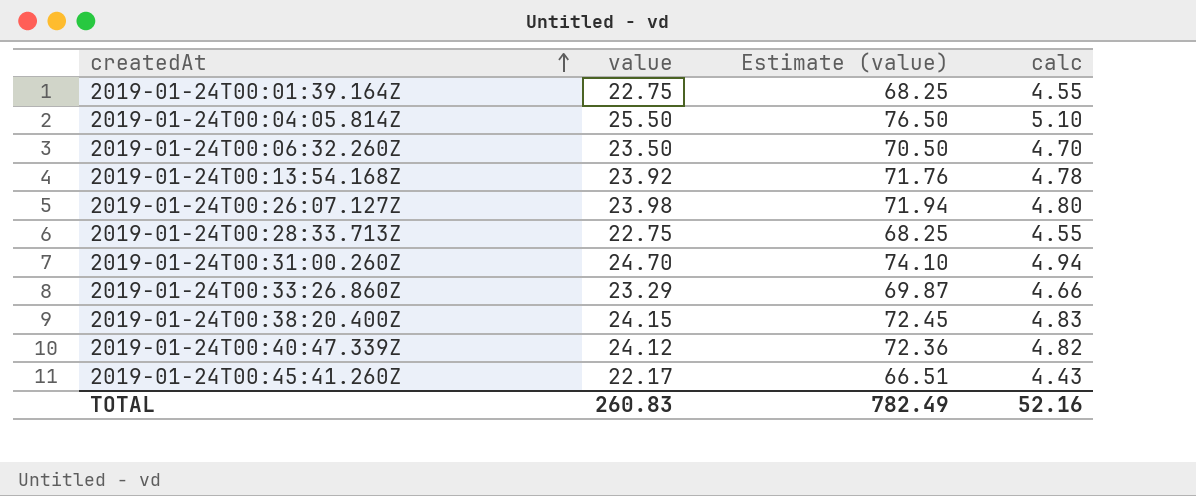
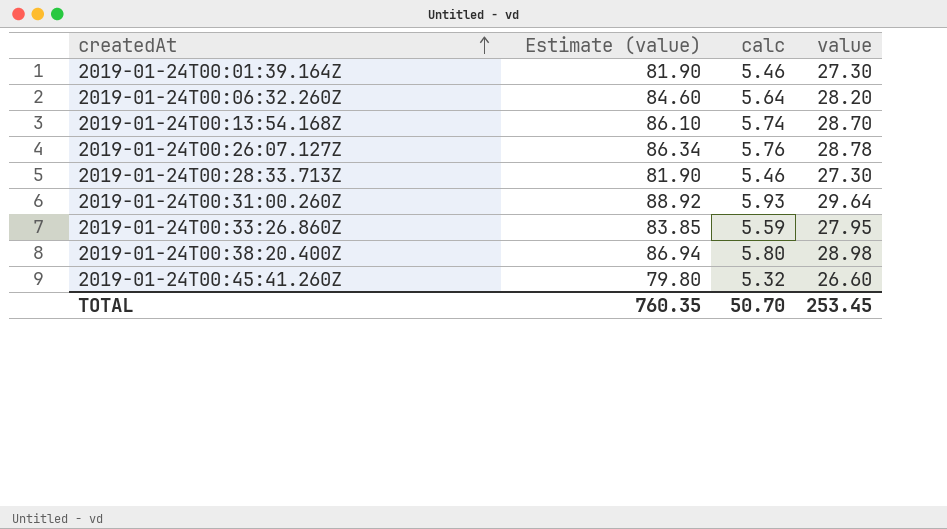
column value | position: 2 -> 4
row 2019-01-24T00:04:05.814Z: 25.50 | 76.50 | 5.10 -> none
row 2019-01-24T00:40:47.339Z: 24.12 | 72.36 | 4.82 -> none
2019-01-24T00:01:39.164Z | Estimate (value): 68.25 -> 81.90
2019-01-24T00:01:39.164Z | calc: 4.55 -> 5.46
2019-01-24T00:01:39.164Z | value: 22.75 -> 27.30
2019-01-24T00:06:32.260Z | Estimate (value): 70.50 -> 84.60
2019-01-24T00:06:32.260Z | calc: 4.70 -> 5.64
2019-01-24T00:06:32.260Z | value: 23.50 -> 28.20
2019-01-24T00:13:54.168Z | Estimate (value): 71.76 -> 86.10
2019-01-24T00:13:54.168Z | calc: 4.78 -> 5.74
2019-01-24T00:13:54.168Z | value: 23.92 -> 28.70
2019-01-24T00:26:07.127Z | Estimate (value): 71.94 -> 86.34
2019-01-24T00:26:07.127Z | calc: 4.80 -> 5.76
2019-01-24T00:26:07.127Z | value: 23.98 -> 28.78
2019-01-24T00:28:33.713Z | Estimate (value): 68.25 -> 81.90
2019-01-24T00:28:33.713Z | calc: 4.55 -> 5.46
2019-01-24T00:28:33.713Z | value: 22.75 -> 27.30
2019-01-24T00:31:00.260Z | Estimate (value): 74.10 -> 88.92
2019-01-24T00:31:00.260Z | calc: 4.94 -> 5.93
2019-01-24T00:31:00.260Z | value: 24.70 -> 29.64
2019-01-24T00:33:26.860Z | Estimate (value): 69.87 -> 83.85
2019-01-24T00:33:26.860Z | calc: 4.66 -> 5.59
2019-01-24T00:33:26.860Z | value: 23.29 -> 27.95
2019-01-24T00:38:20.400Z | Estimate (value): 72.45 -> 86.94
2019-01-24T00:38:20.400Z | calc: 4.83 -> 5.80
2019-01-24T00:38:20.400Z | value: 24.15 -> 28.98
2019-01-24T00:45:41.260Z | Estimate (value): 66.51 -> 79.80
2019-01-24T00:45:41.260Z | calc: 4.43 -> 5.32
2019-01-24T00:45:41.260Z | value: 22.17 -> 26.60
TOTAL | Estimate (value): 782.49 -> 760.35
TOTAL | calc: 52.16 -> 50.70
TOTAL | value: 260.83 -> 253.45

